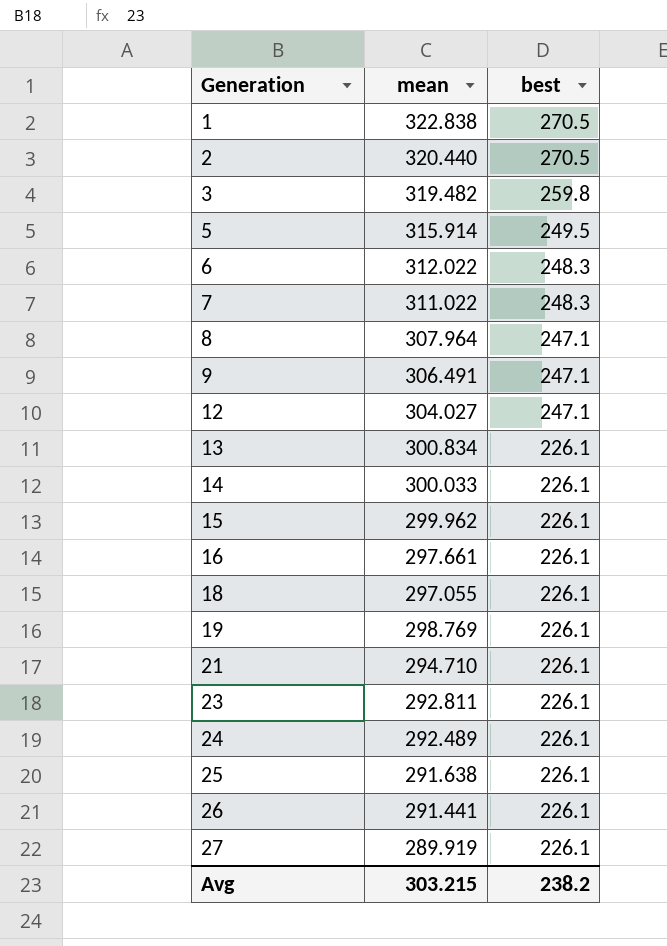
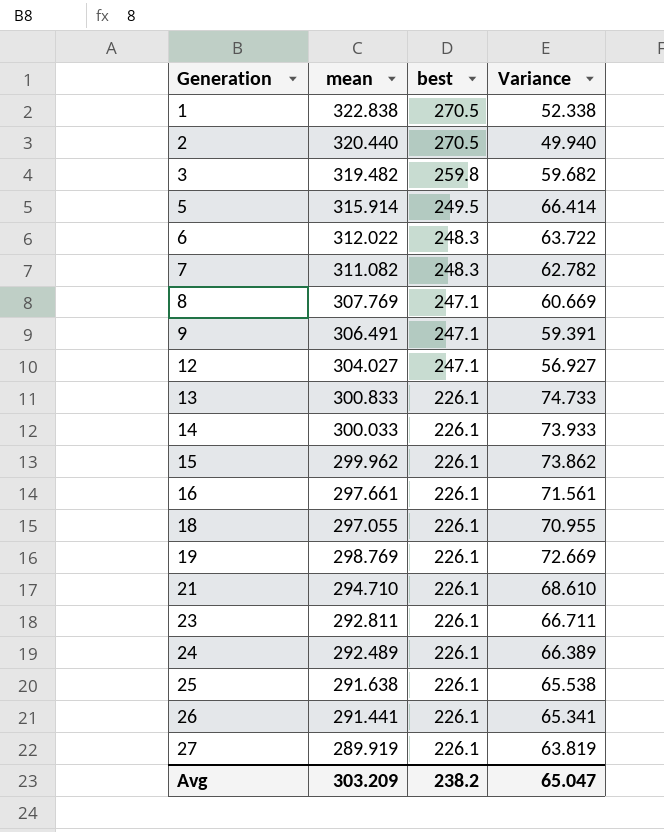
column Variance | formula: none -> [mean] - [best]
7 | mean: 311.022 -> 311.082
8 | mean: 307.964 -> 307.769
13 | mean: 300.834 -> 300.833
Avg | mean: 303.215 -> 303.209

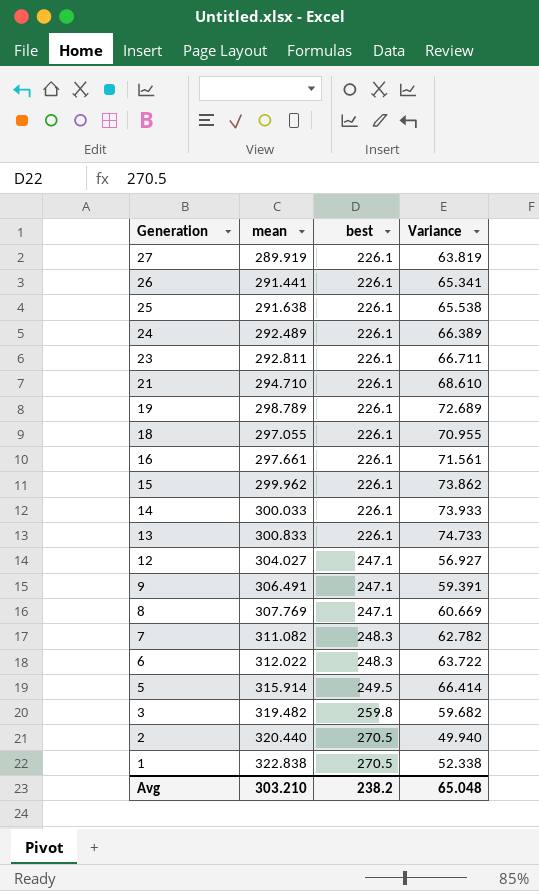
row order: Generation ascending -> Generation descending
19 | mean: 298.769 -> 298.789
19 | Variance: 72.669 -> 72.689
Avg | mean: 303.209 -> 303.210
Avg | Variance: 65.047 -> 65.048

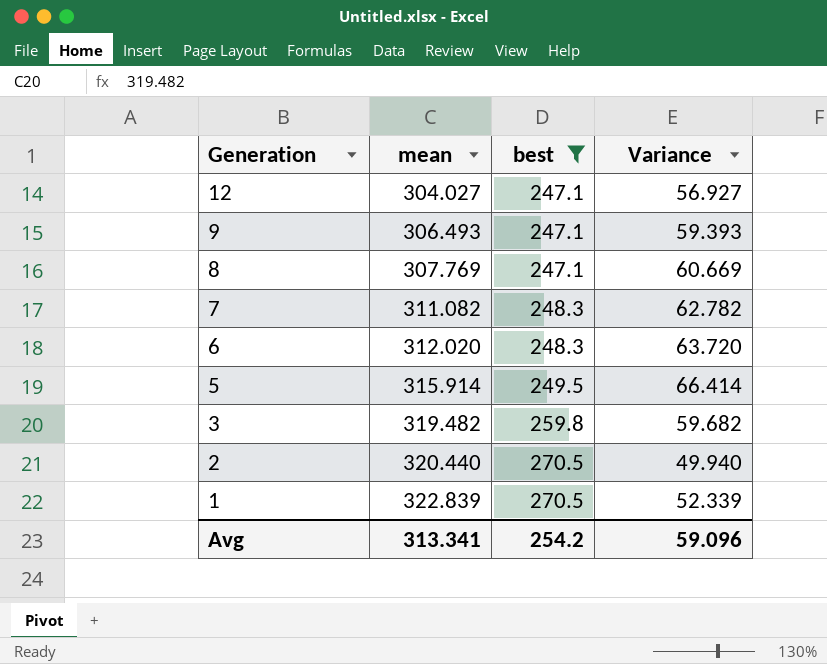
filter: none -> best != 226.1
9 | mean: 306.491 -> 306.493
9 | Variance: 59.391 -> 59.393
6 | mean: 312.022 -> 312.020
6 | Variance: 63.722 -> 63.720
1 | mean: 322.838 -> 322.839
1 | Variance: 52.338 -> 52.339
Avg | mean: 303.210 -> 313.341
Avg | best: 238.2 -> 254.2
Avg | Variance: 65.048 -> 59.096

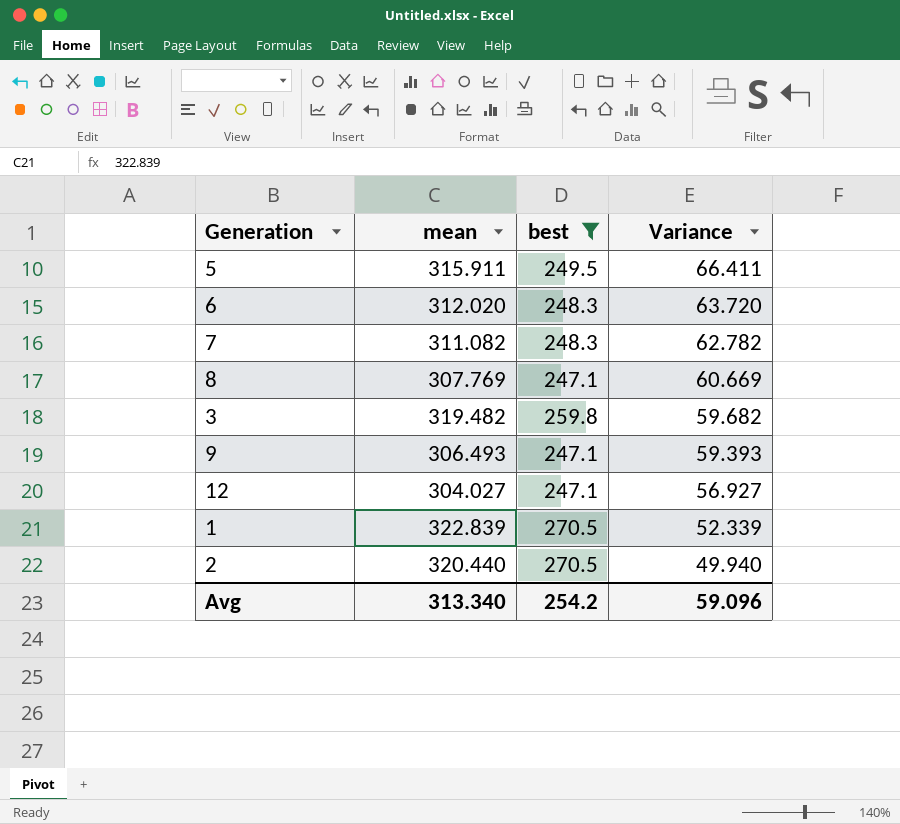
row order: Generation descending -> Variance descending
5 | mean: 315.914 -> 315.911
5 | Variance: 66.414 -> 66.411
Avg | mean: 313.341 -> 313.340

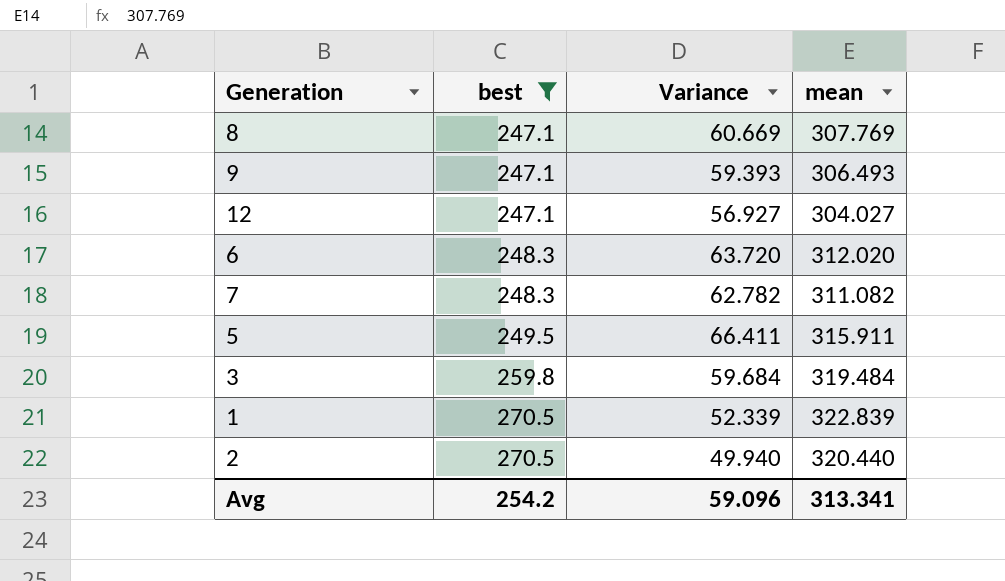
row order: Variance descending -> best ascending
column mean | position: 2 -> 4
3 | Variance: 59.682 -> 59.684
3 | mean: 319.482 -> 319.484
Avg | mean: 313.340 -> 313.341

